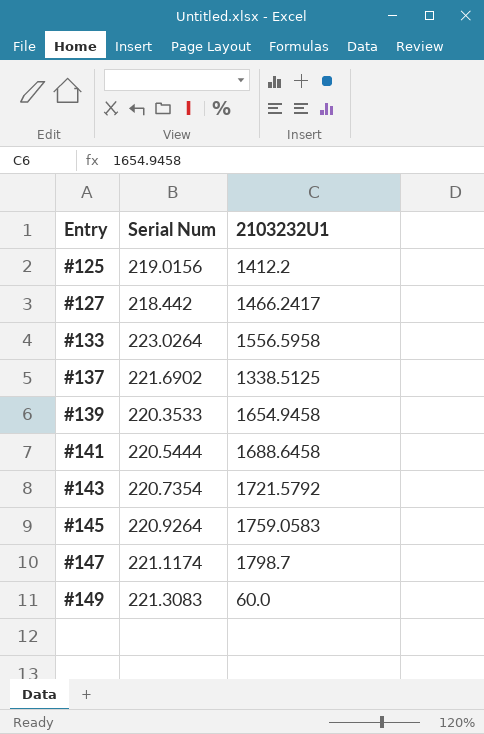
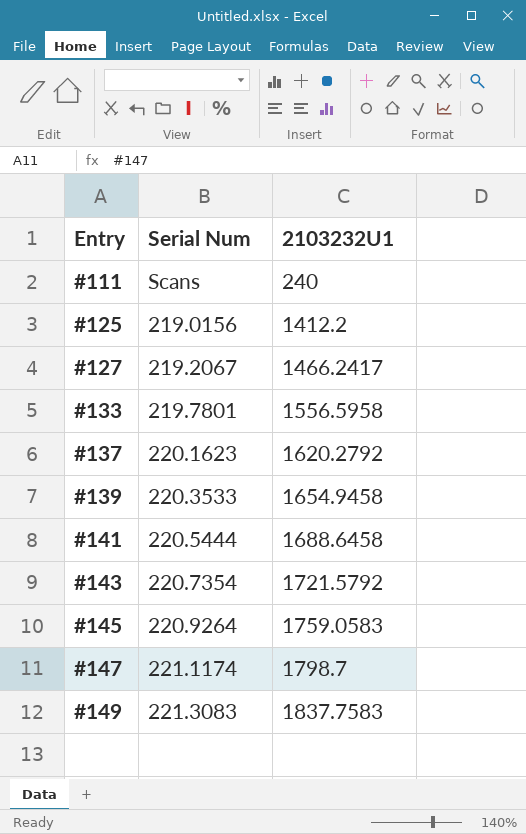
row #111: none -> Scans | 240
#127 | Serial Num: 218.442 -> 219.2067
#133 | Serial Num: 223.0264 -> 219.7801
#137 | Serial Num: 221.6902 -> 220.1623
#137 | 2103232U1: 1338.5125 -> 1620.2792
#149 | 2103232U1: 60.0 -> 1837.7583

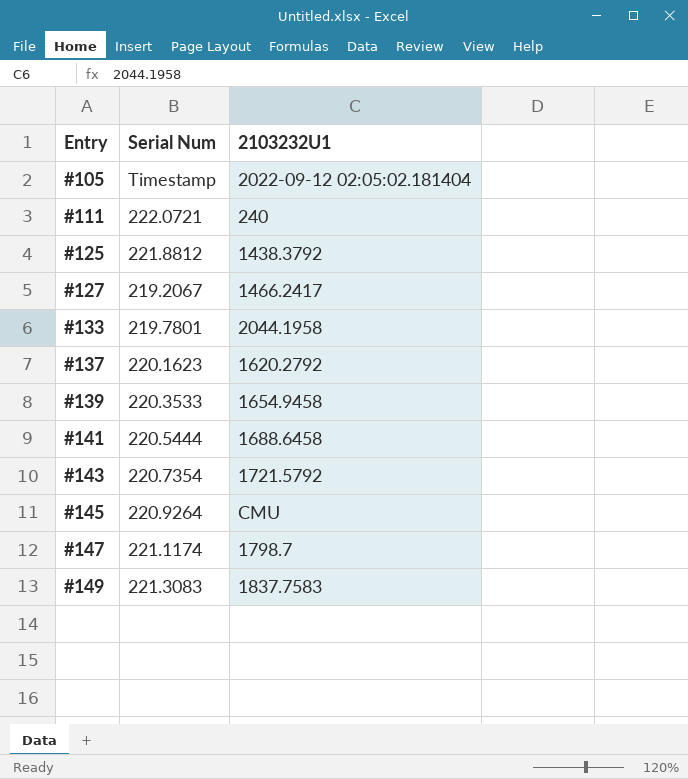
row #105: none -> Timestamp | 2022-09-12 02:05:02.181404
#111 | Serial Num: Scans -> 222.0721
#125 | Serial Num: 219.0156 -> 221.8812
#125 | 2103232U1: 1412.2 -> 1438.3792
#133 | 2103232U1: 1556.5958 -> 2044.1958
#145 | 2103232U1: 1759.0583 -> CMU

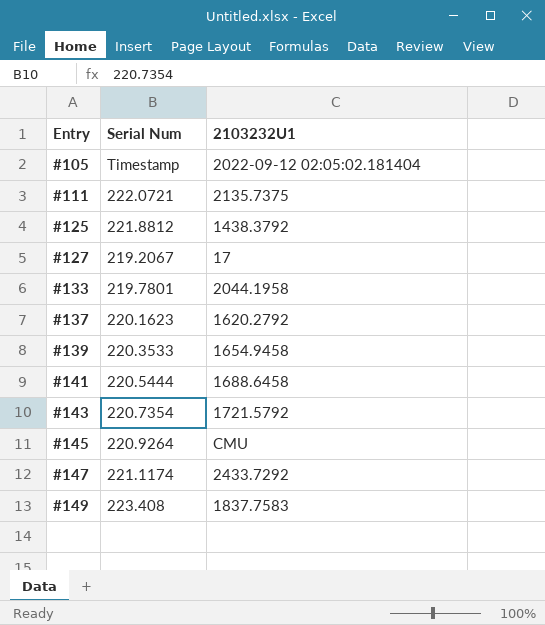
#111 | 2103232U1: 240 -> 2135.7375
#127 | 2103232U1: 1466.2417 -> 17
#147 | 2103232U1: 1798.7 -> 2433.7292
#149 | Serial Num: 221.3083 -> 223.408

